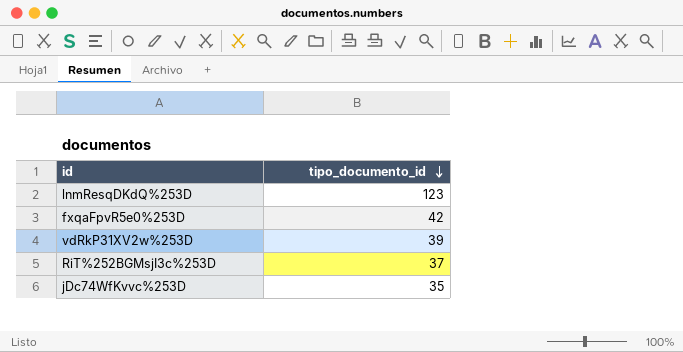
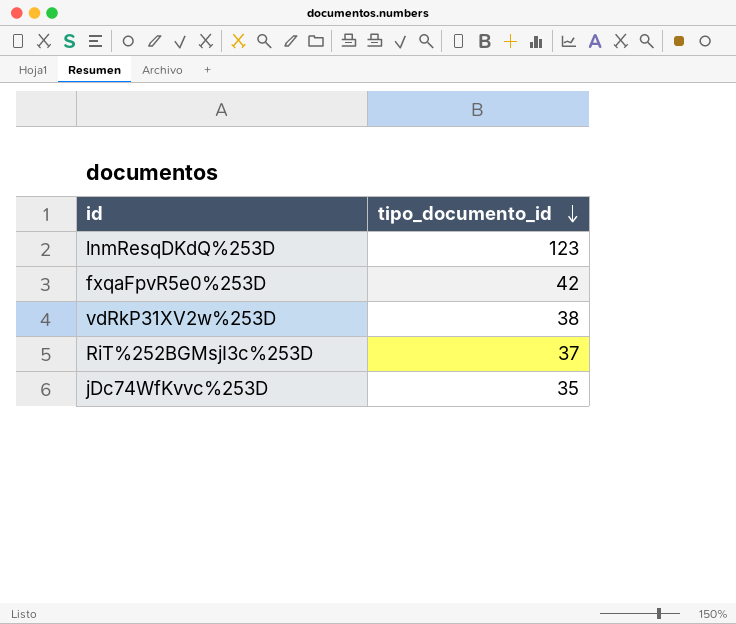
vdRkP31XV2w%253D | tipo_documento_id: 39 -> 38

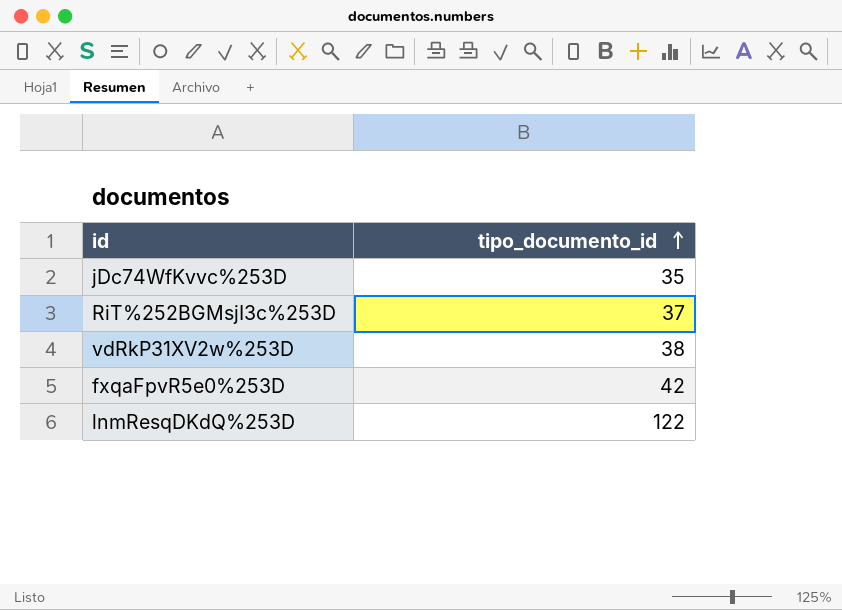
row order: tipo_documento_id descending -> tipo_documento_id ascending
lnmResqDKdQ%253D | tipo_documento_id: 123 -> 122

